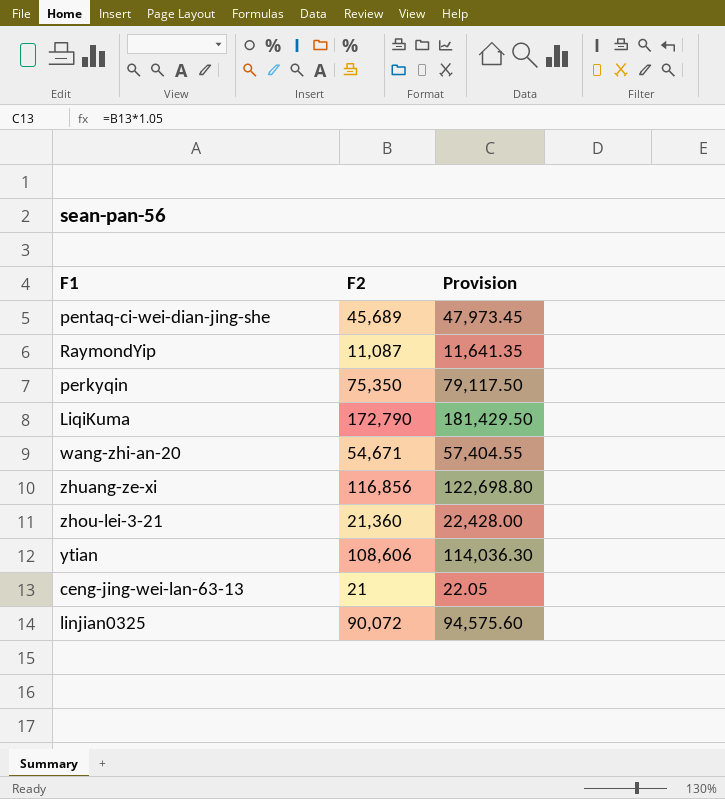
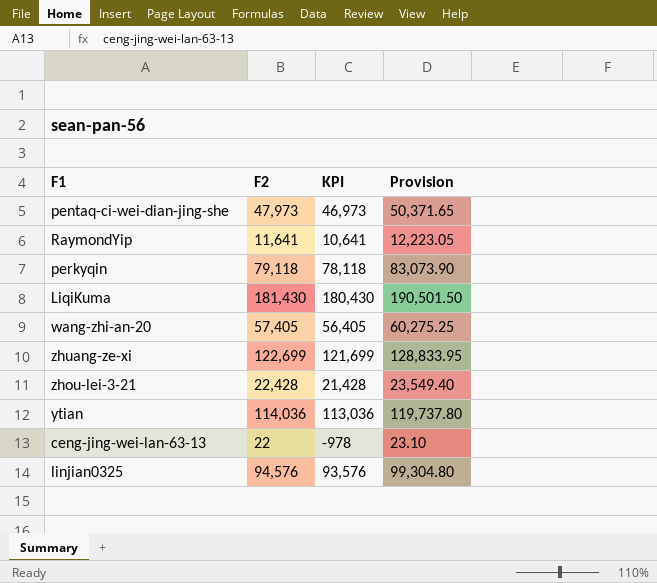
column KPI | formula: none -> [F2] - 1000
pentaq-ci-wei-dian-jing-she | F2: 45,689 -> 47,973
pentaq-ci-wei-dian-jing-she | Provision: 47,973.45 -> 50,371.65
RaymondYip | F2: 11,087 -> 11,641
RaymondYip | Provision: 11,641.35 -> 12,223.05
perkyqin | F2: 75,350 -> 79,118
perkyqin | Provision: 79,117.50 -> 83,073.90
LiqiKuma | F2: 172,790 -> 181,430
LiqiKuma | Provision: 181,429.50 -> 190,501.50
wang-zhi-an-20 | F2: 54,671 -> 57,405
wang-zhi-an-20 | Provision: 57,404.55 -> 60,275.25
zhuang-ze-xi | F2: 116,856 -> 122,699
zhuang-ze-xi | Provision: 122,698.80 -> 128,833.95
zhou-lei-3-21 | F2: 21,360 -> 22,428
zhou-lei-3-21 | Provision: 22,428.00 -> 23,549.40
ytian | F2: 108,606 -> 114,036
ytian | Provision: 114,036.30 -> 119,737.80
ceng-jing-wei-lan-63-13 | F2: 21 -> 22
ceng-jing-wei-lan-63-13 | Provision: 22.05 -> 23.10
linjian0325 | F2: 90,072 -> 94,576
linjian0325 | Provision: 94,575.60 -> 99,304.80

